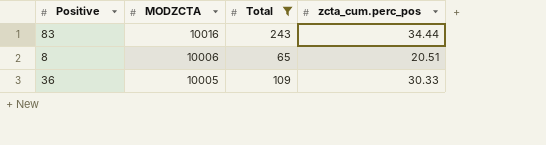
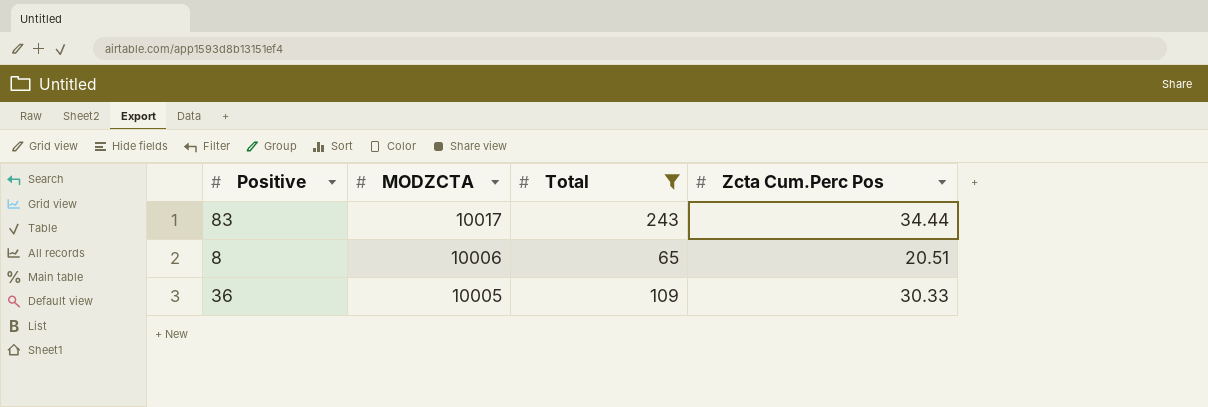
column name: zcta_cum.perc_pos -> Zcta Cum.Perc Pos
83 | MODZCTA: 10016 -> 10017

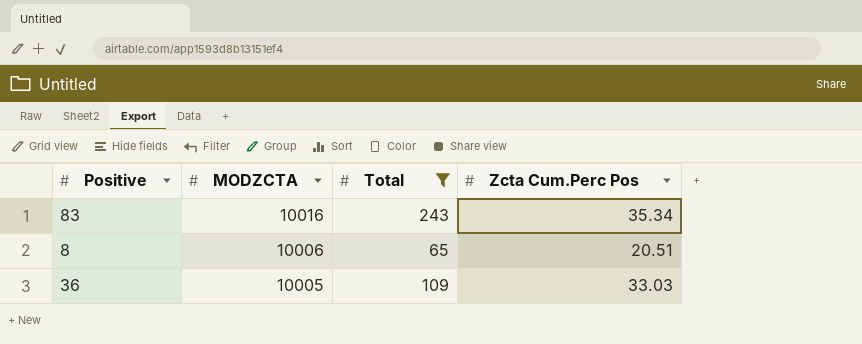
83 | MODZCTA: 10017 -> 10016
83 | Zcta Cum.Perc Pos: 34.44 -> 35.34
36 | Zcta Cum.Perc Pos: 30.33 -> 33.03

